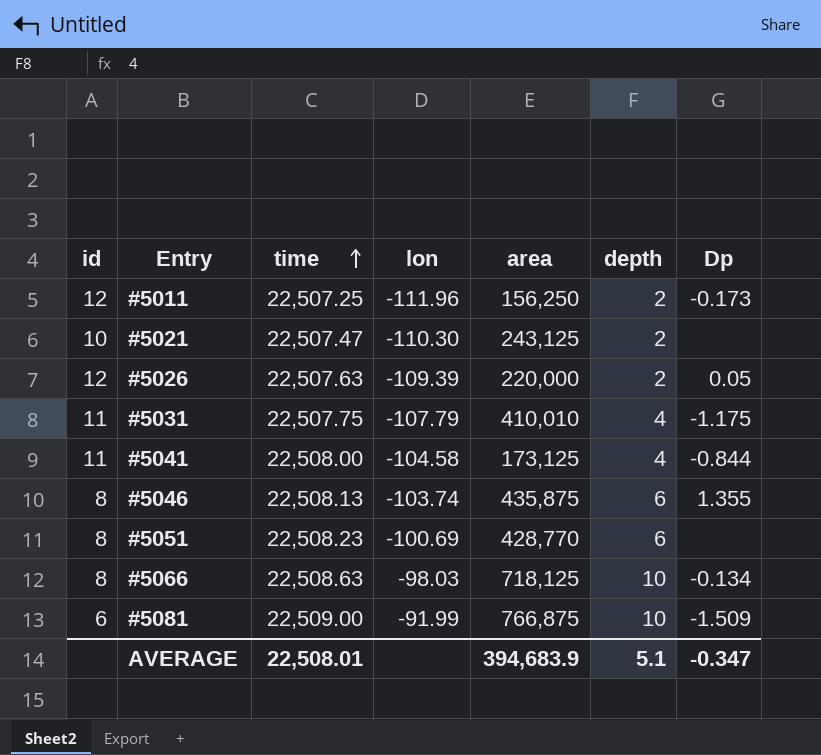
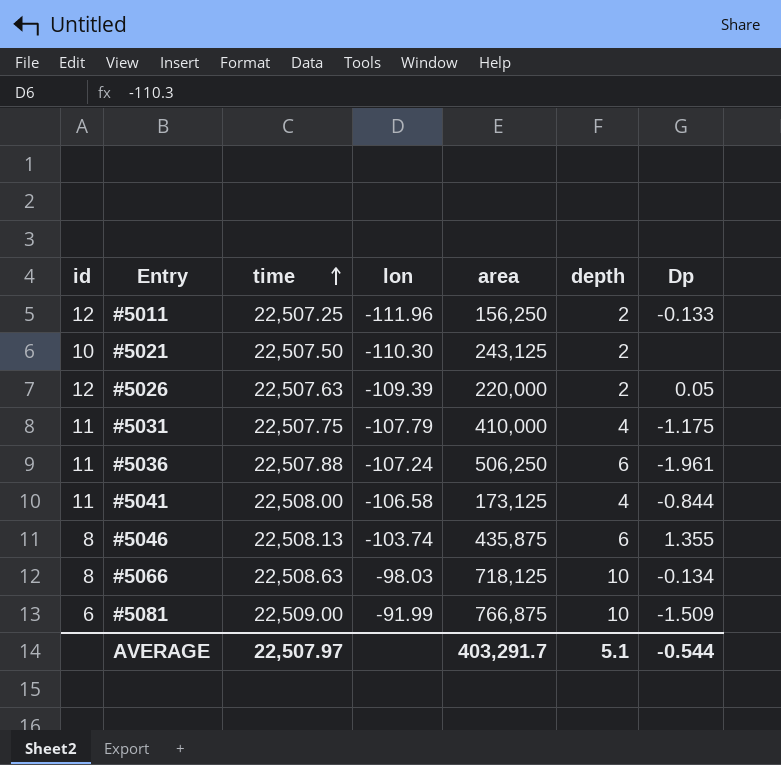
row #5051: 8 | 22,508.23 | -100.69 | 428,770 | 6 | none -> none
#5011 | Dp: -0.173 -> -0.133
#5021 | time: 22,507.47 -> 22,507.50
#5031 | area: 410,010 -> 410,000
row #5036: none -> 11 | 22,507.88 | -107.24 | 506,250 | 6 | -1.961
#5041 | lon: -104.58 -> -106.58
AVERAGE | time: 22,508.01 -> 22,507.97
AVERAGE | area: 394,683.9 -> 403,291.7
AVERAGE | Dp: -0.347 -> -0.544

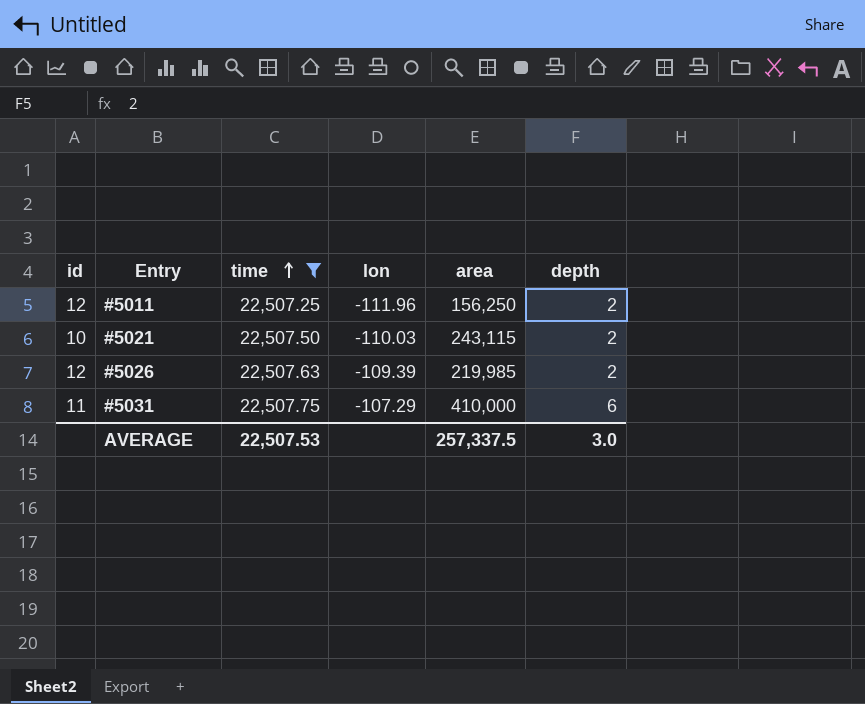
filter: none -> time <= 22,507.75
column Dp | position: 7 -> none
#5021 | lon: -110.30 -> -110.03
#5021 | area: 243,125 -> 243,115
#5026 | area: 220,000 -> 219,985
#5031 | lon: -107.79 -> -107.29
#5031 | depth: 4 -> 6
AVERAGE | time: 22,507.97 -> 22,507.53
AVERAGE | area: 403,291.7 -> 257,337.5
AVERAGE | depth: 5.1 -> 3.0

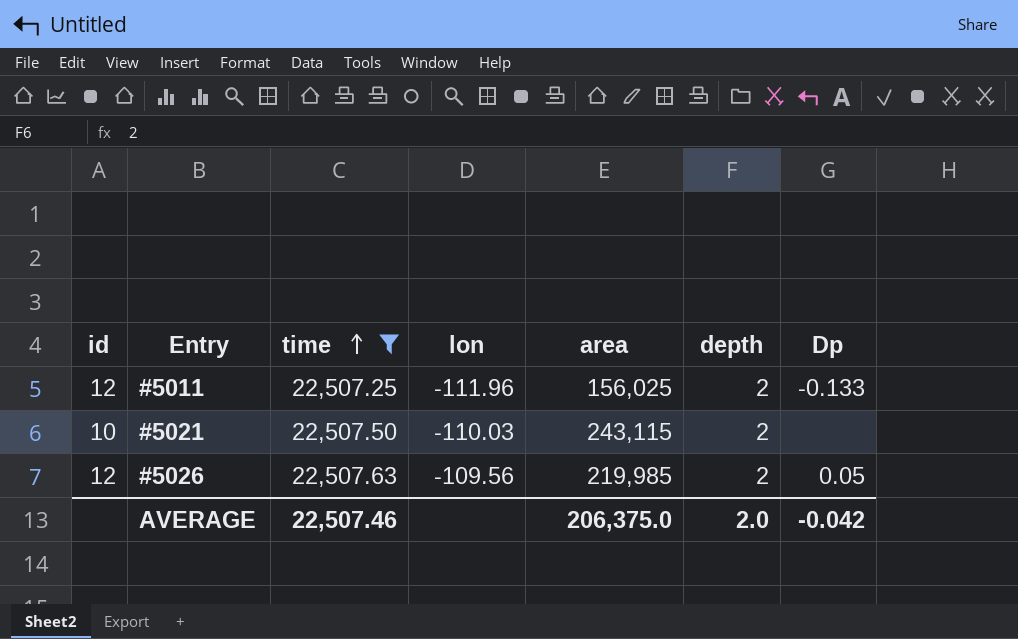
column Dp | position: none -> 7
row #5031: 11 | 22,507.75 | -107.29 | 410,000 | 6 -> none
#5011 | area: 156,250 -> 156,025
#5026 | lon: -109.39 -> -109.56
AVERAGE | time: 22,507.53 -> 22,507.46
AVERAGE | area: 257,337.5 -> 206,375.0
AVERAGE | depth: 3.0 -> 2.0

